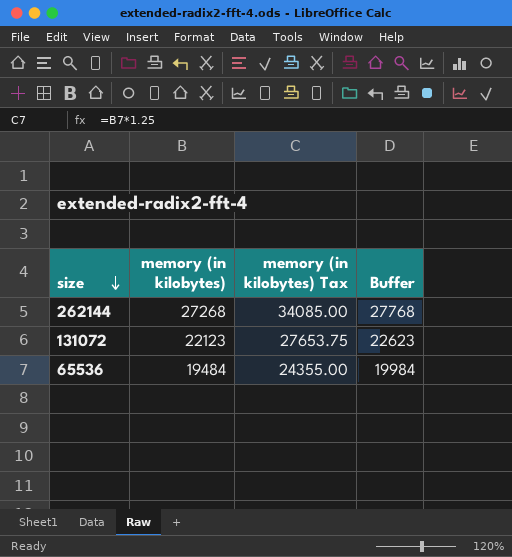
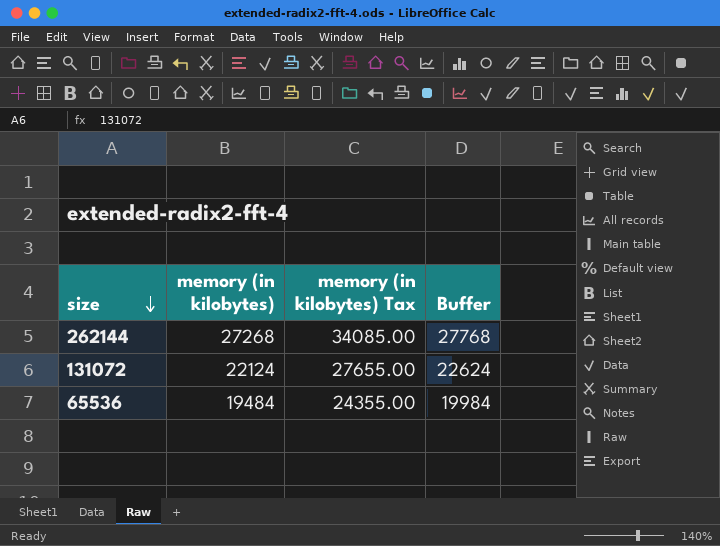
131072 | memory (in kilobytes): 22123 -> 22124
131072 | memory (in kilobytes) Tax: 27653.75 -> 27655.00
131072 | Buffer: 22623 -> 22624

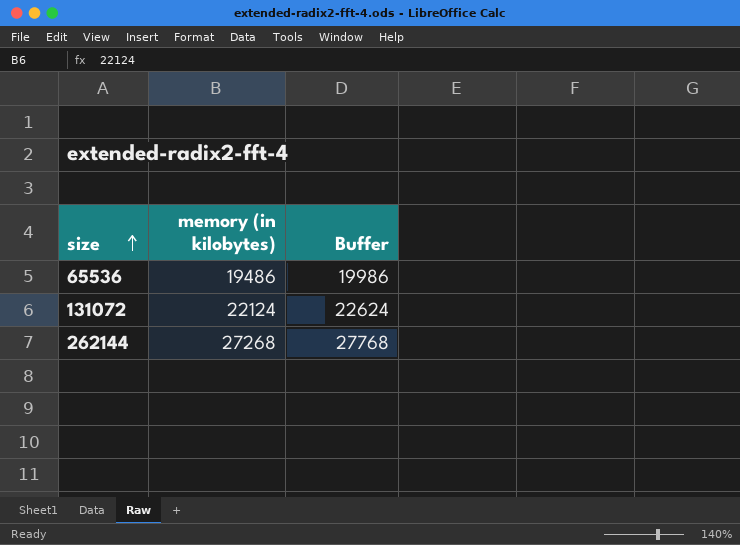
row order: size descending -> size ascending
column memory (in kilobytes) Tax | formula: [memory (in kilobytes)] * 1.25 -> none
65536 | memory (in kilobytes): 19484 -> 19486
65536 | Buffer: 19984 -> 19986

